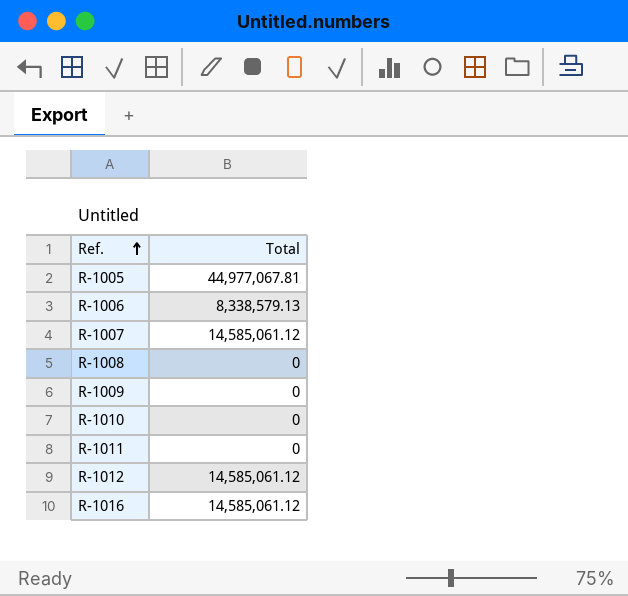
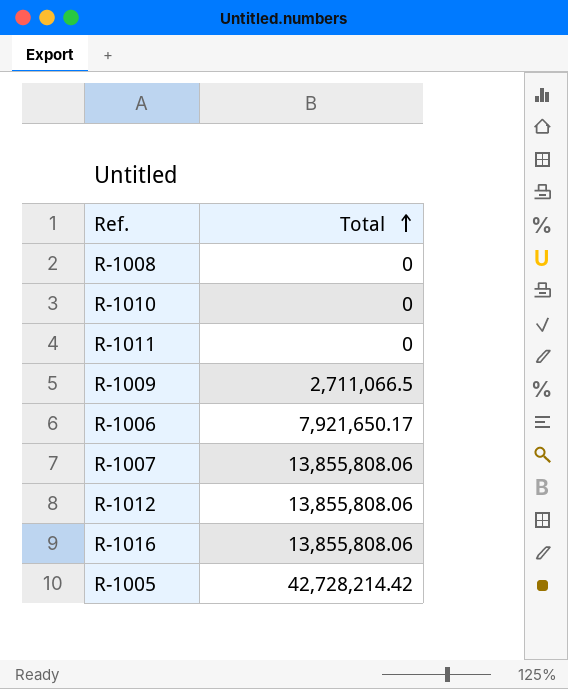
row order: Ref. ascending -> Total ascending
R-1009 | Total: 0 -> 2,711,066.5
R-1006 | Total: 8,338,579.13 -> 7,921,650.17
R-1007 | Total: 14,585,061.12 -> 13,855,808.06
R-1012 | Total: 14,585,061.12 -> 13,855,808.06
R-1016 | Total: 14,585,061.12 -> 13,855,808.06
R-1005 | Total: 44,977,067.81 -> 42,728,214.42

